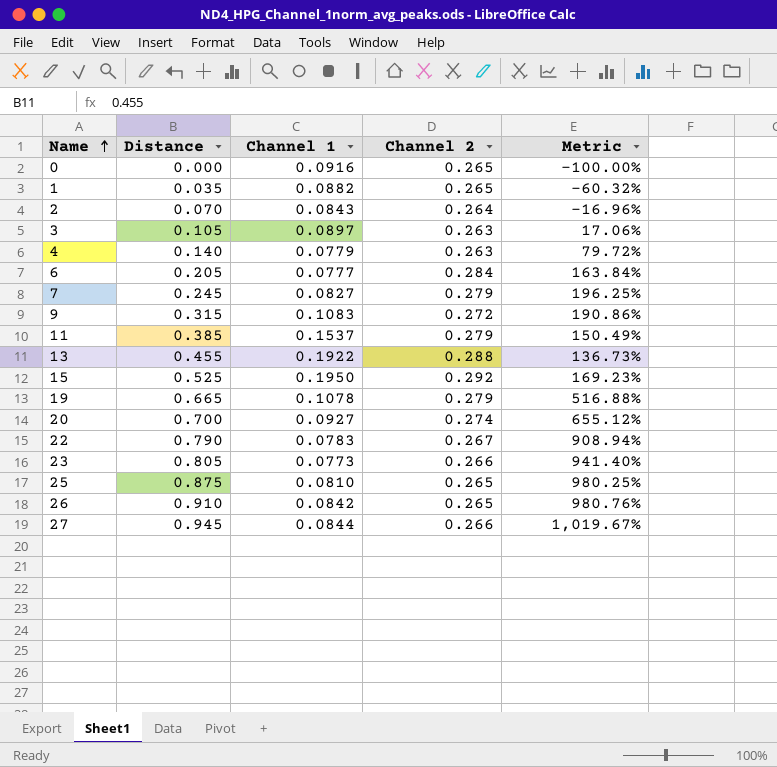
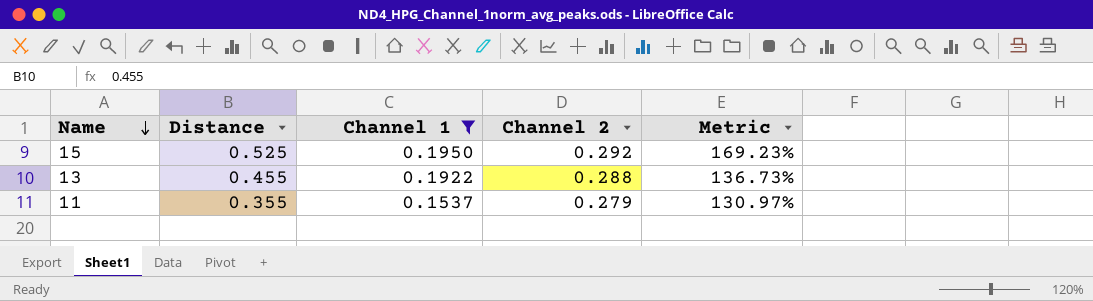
filter: none -> Channel 1 >= 0.1537
row order: Name ascending -> Name descending
11 | Distance: 0.385 -> 0.355
11 | Metric: 150.49% -> 130.97%

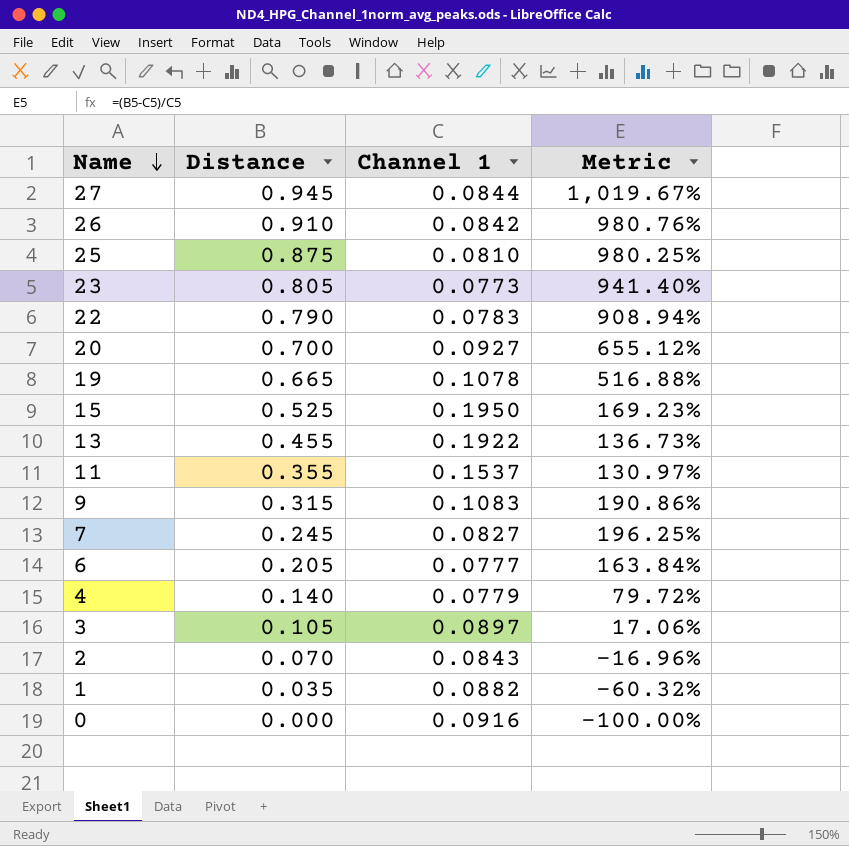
filter: Channel 1 >= 0.1537 -> none
column Channel 2 | position: 4 -> none

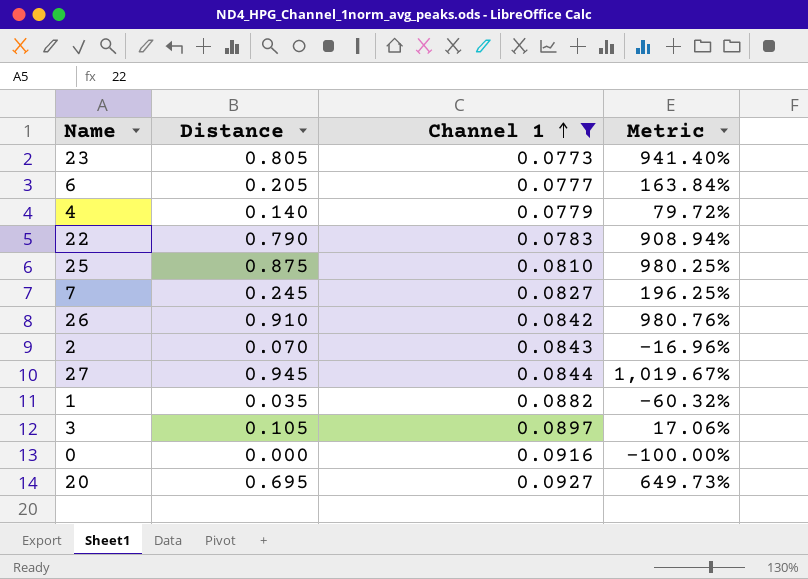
filter: none -> Channel 1 <= 0.0927
row order: Name descending -> Channel 1 ascending
20 | Distance: 0.700 -> 0.695
20 | Metric: 655.12% -> 649.73%

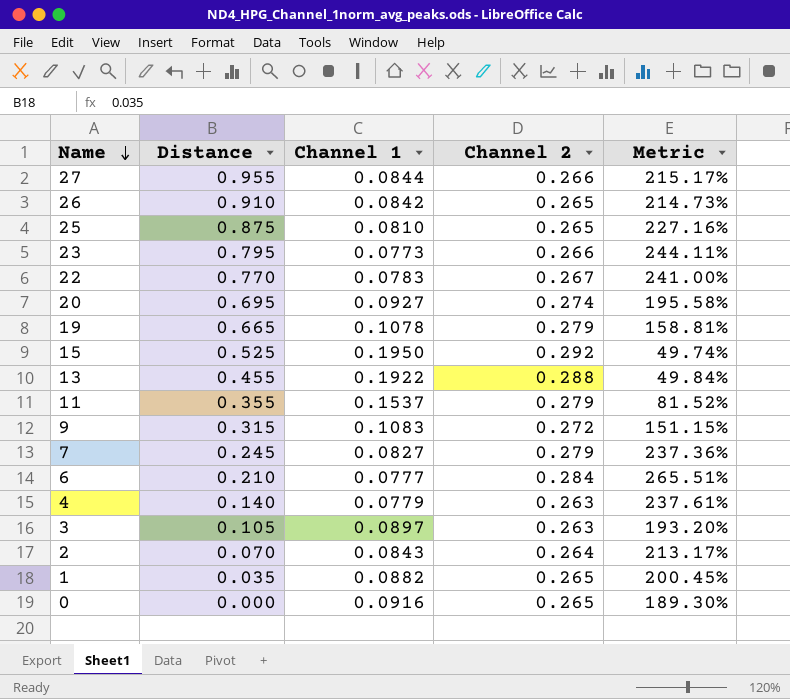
filter: Channel 1 <= 0.0927 -> none
row order: Channel 1 ascending -> Name descending
column Channel 2 | position: none -> 4
column Metric | formula: ([Distance] - [Channel 1]) / [Channel 1] -> ([Channel 2] - [Channel 1]) / [Channel 1]
27 | Distance: 0.945 -> 0.955
23 | Distance: 0.805 -> 0.795
22 | Distance: 0.790 -> 0.770
6 | Distance: 0.205 -> 0.210

